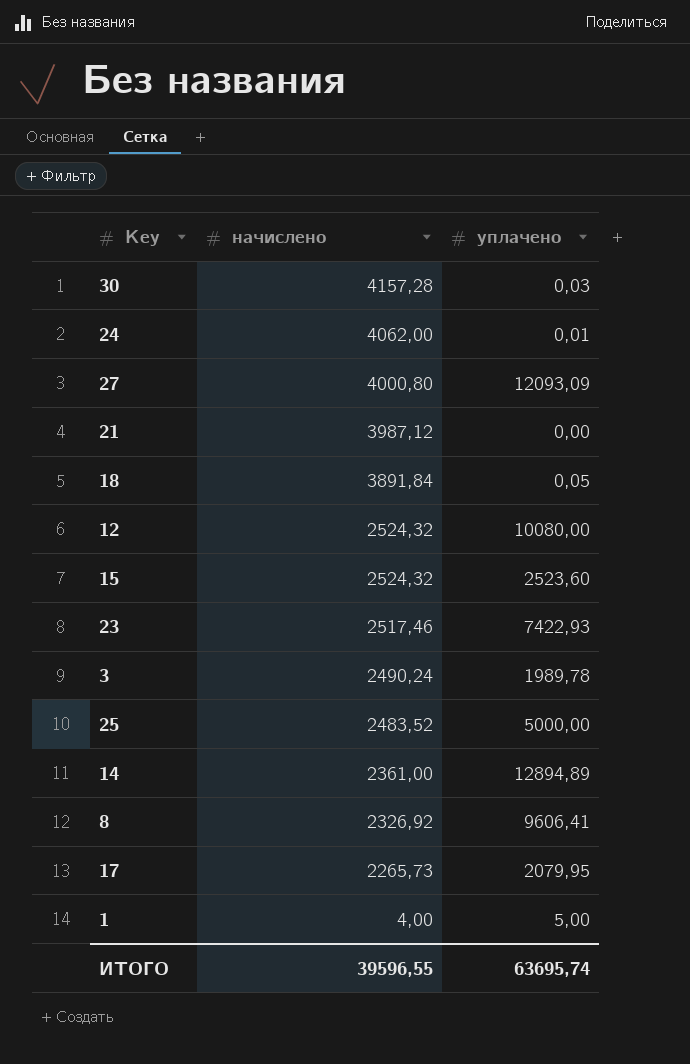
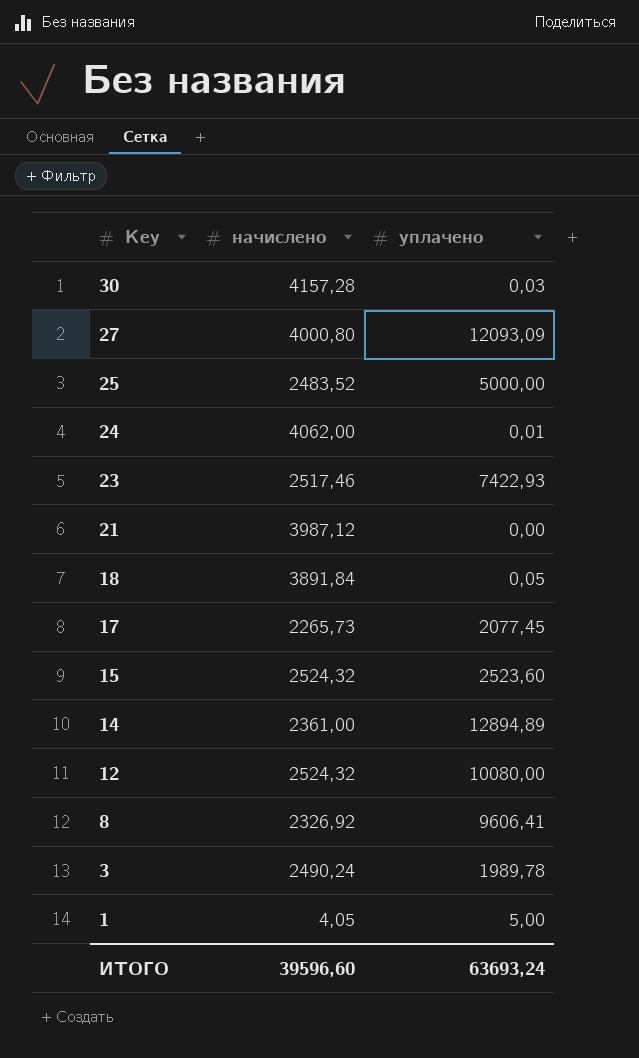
row order: начислено descending -> Key descending
17 | уплачено: 2079,95 -> 2077,45
1 | начислено: 4,00 -> 4,05
ИТОГО | начислено: 39596,55 -> 39596,60
ИТОГО | уплачено: 63695,74 -> 63693,24

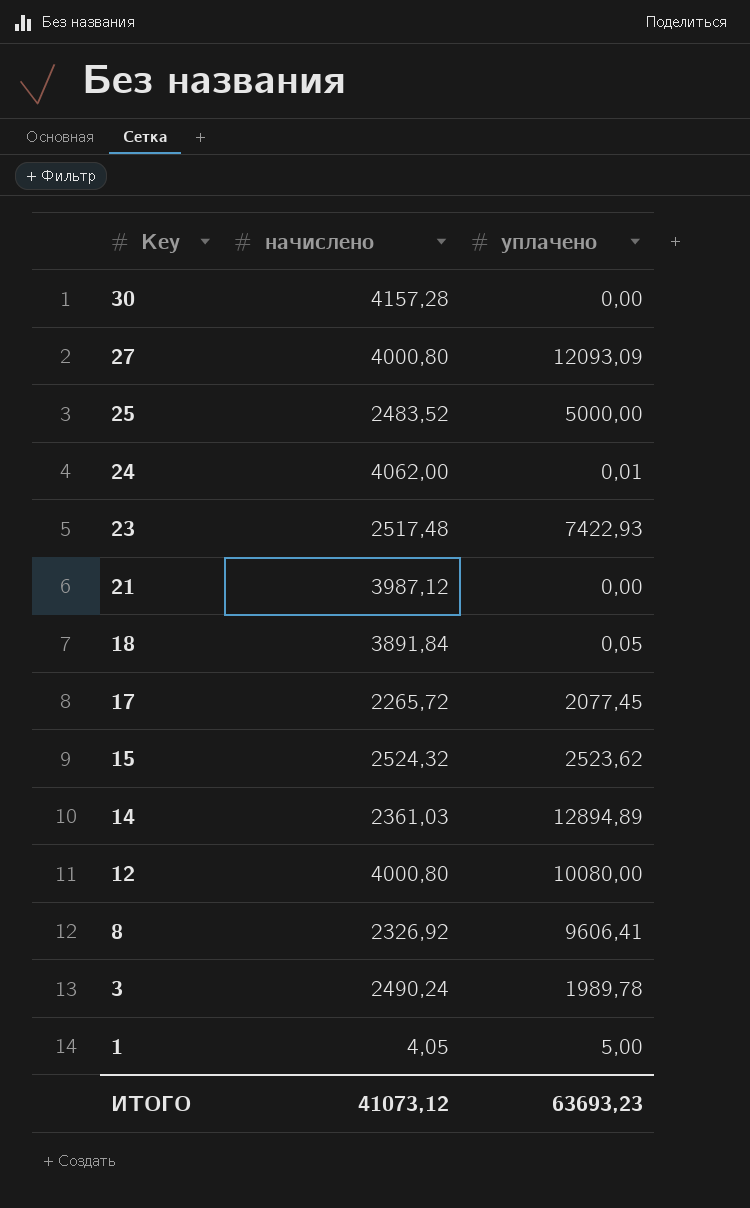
30 | уплачено: 0,03 -> 0,00
23 | начислено: 2517,46 -> 2517,48
17 | начислено: 2265,73 -> 2265,72
15 | уплачено: 2523,60 -> 2523,62
14 | начислено: 2361,00 -> 2361,03
12 | начислено: 2524,32 -> 4000,80
ИТОГО | начислено: 39596,60 -> 41073,12
ИТОГО | уплачено: 63693,24 -> 63693,23

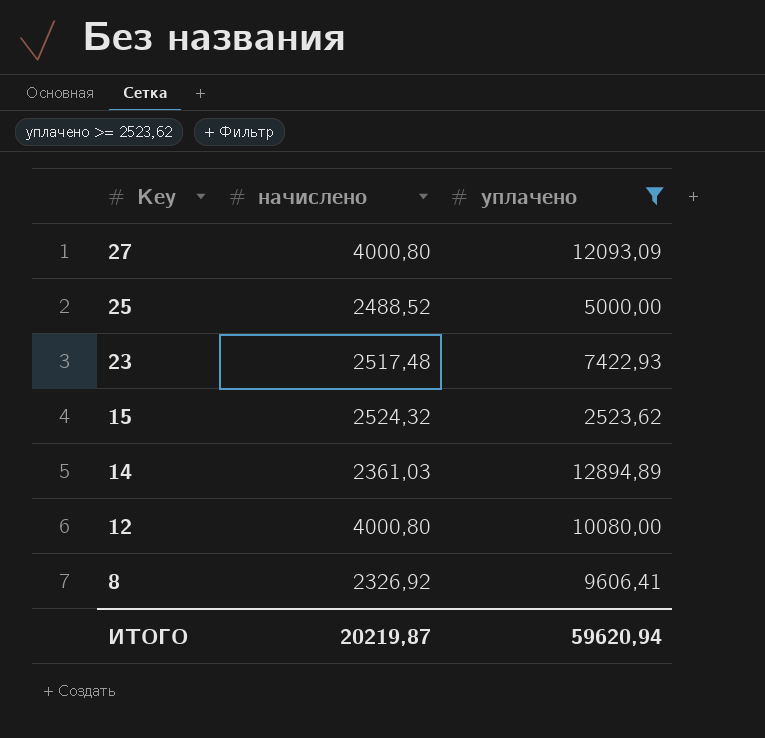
filter: none -> уплачено >= 2523,62
25 | начислено: 2483,52 -> 2488,52
ИТОГО | начислено: 41073,12 -> 20219,87
ИТОГО | уплачено: 63693,23 -> 59620,94

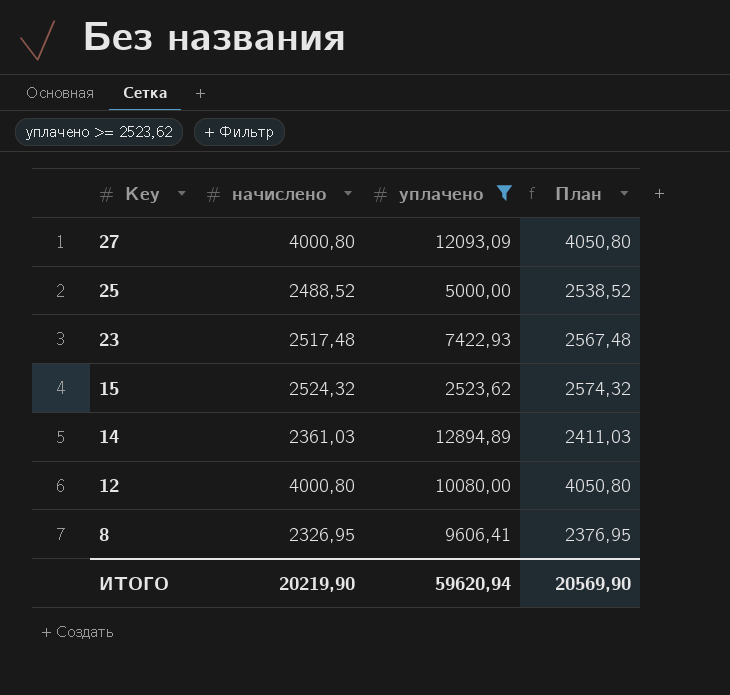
column План | formula: none -> [начислено] + 50
8 | начислено: 2326,92 -> 2326,95
ИТОГО | начислено: 20219,87 -> 20219,90

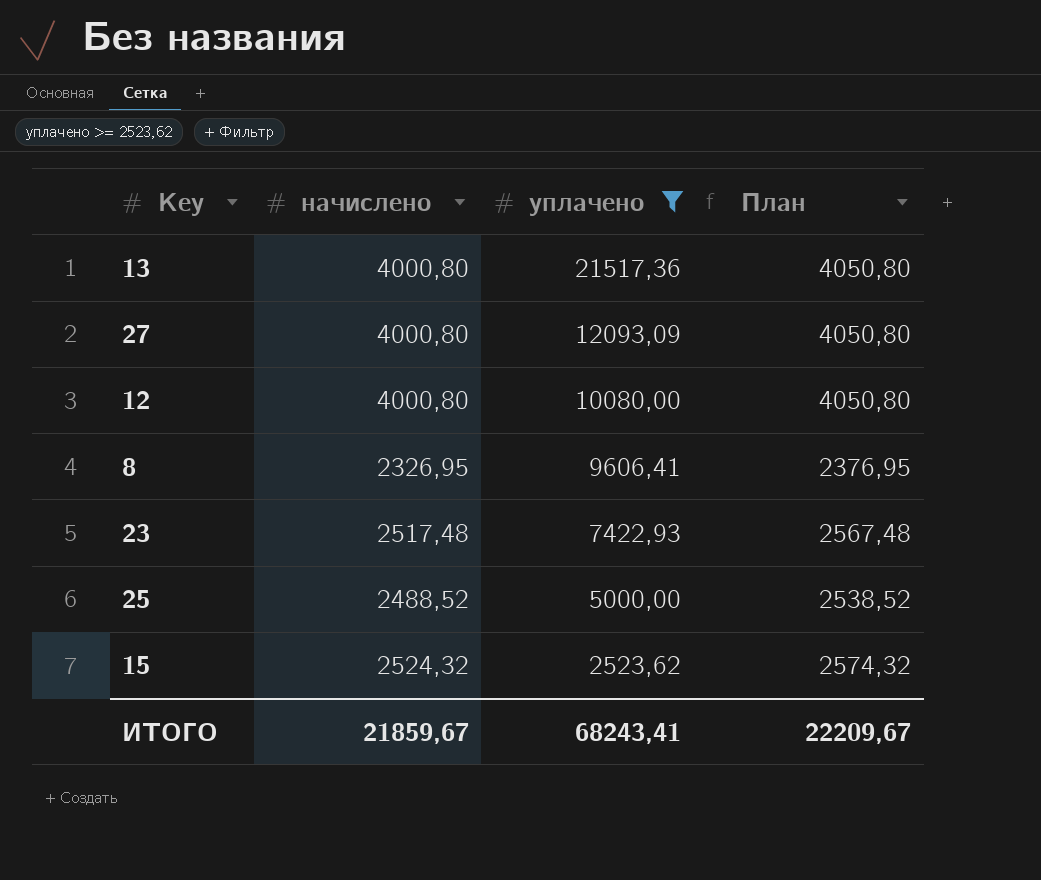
row order: Key descending -> уплачено descending
row 14: 2361,03 | 12894,89 | 2411,03 -> none
row 13: none -> 4000,80 | 21517,36 | 4050,80
ИТОГО | начислено: 20219,90 -> 21859,67
ИТОГО | уплачено: 59620,94 -> 68243,41
ИТОГО | План: 20569,90 -> 22209,67

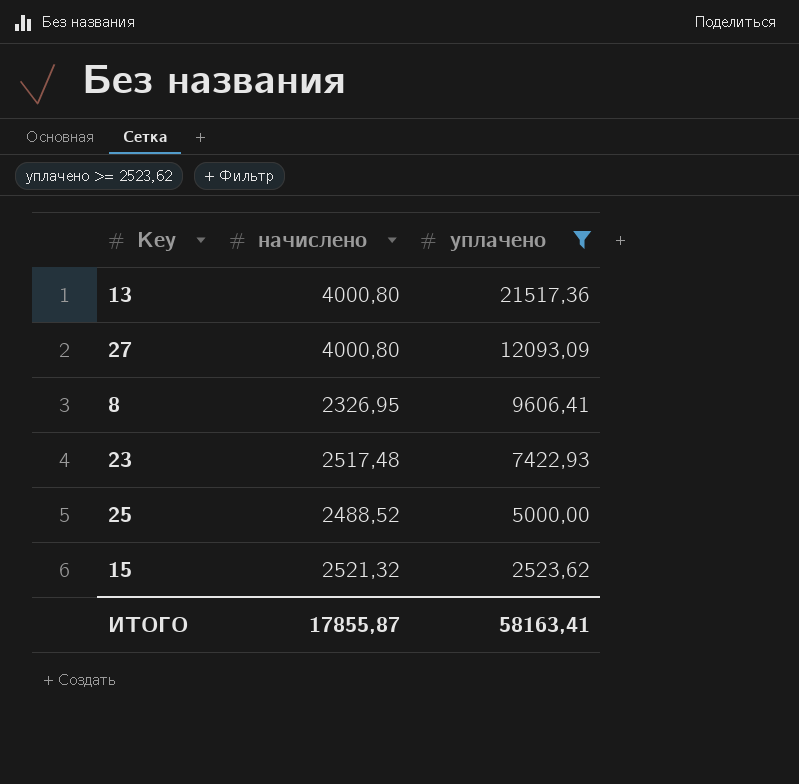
column План | formula: [начислено] + 50 -> none
row 12: 4000,80 | 10080,00 | 4050,80 -> none
15 | начислено: 2524,32 -> 2521,32
ИТОГО | начислено: 21859,67 -> 17855,87
ИТОГО | уплачено: 68243,41 -> 58163,41

